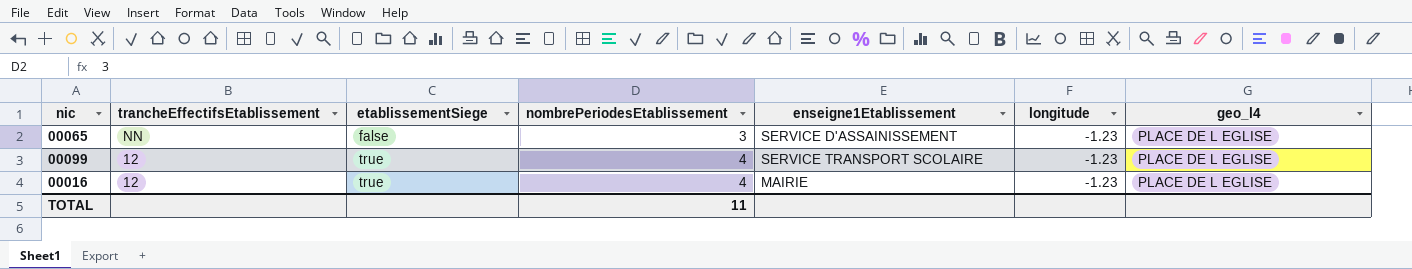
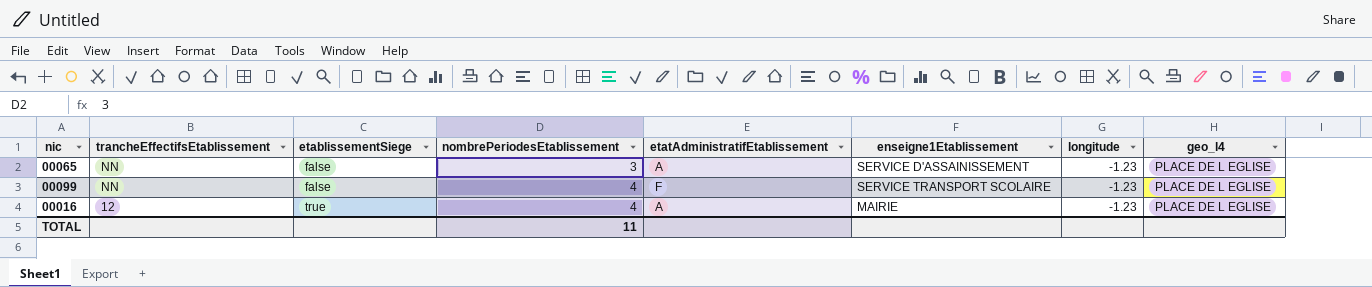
column etatAdministratifEtablissement | position: none -> 5
00099 | trancheEffectifsEtablissement: 12 -> NN
00099 | etablissementSiege: true -> false

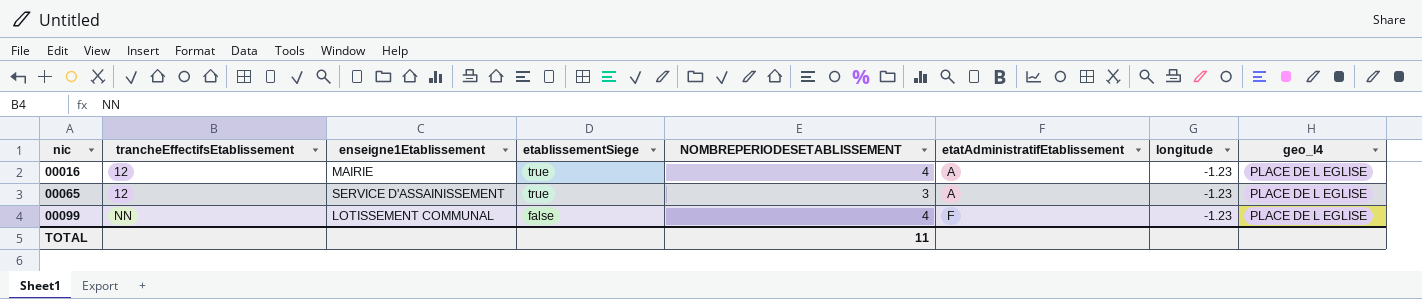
row order: trancheEffectifsEtablissement descending -> nic ascending
column enseigne1Etablissement | position: 6 -> 3
column name: nombrePeriodesEtablissement -> NOMBREPERIODESETABLISSEMENT
00065 | trancheEffectifsEtablissement: NN -> 12
00065 | etablissementSiege: false -> true
00099 | enseigne1Etablissement: SERVICE TRANSPORT SCOLAIRE -> LOTISSEMENT COMMUNAL

